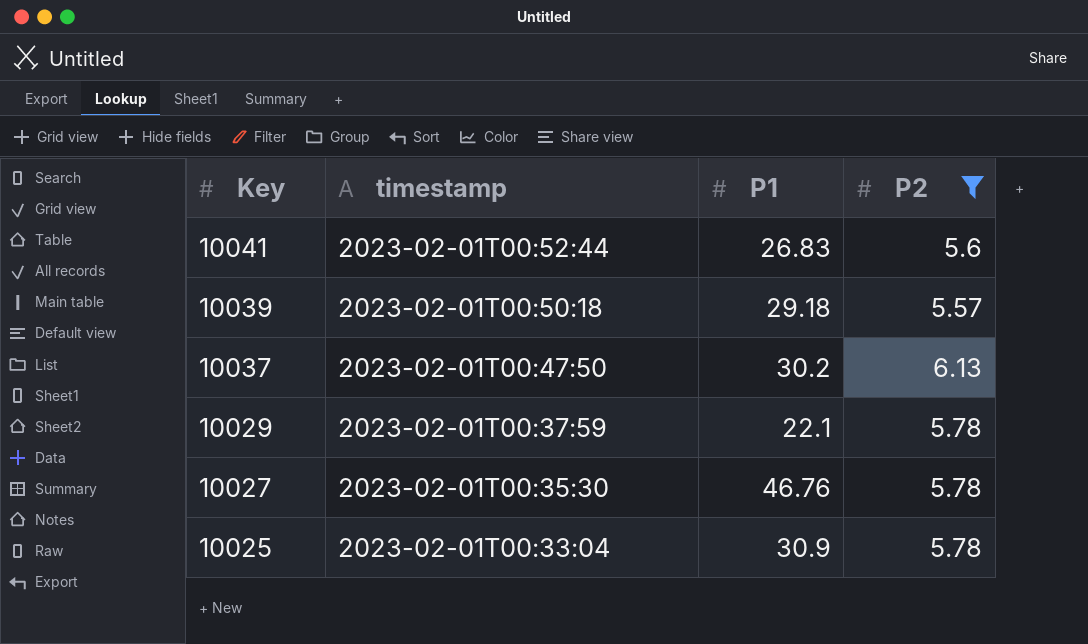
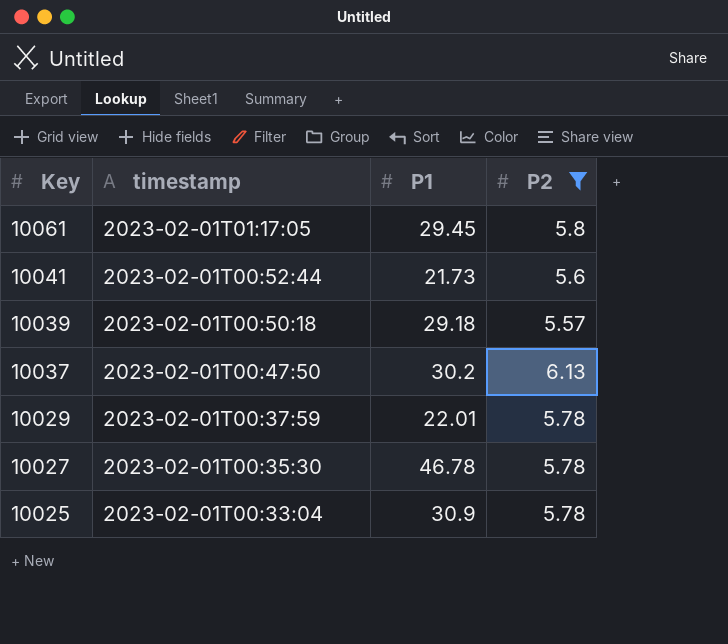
row 10061: none -> 2023-02-01T01:17:05 | 29.45 | 5.8
10041 | P1: 26.83 -> 21.73
10029 | P1: 22.1 -> 22.01
10027 | P1: 46.76 -> 46.78

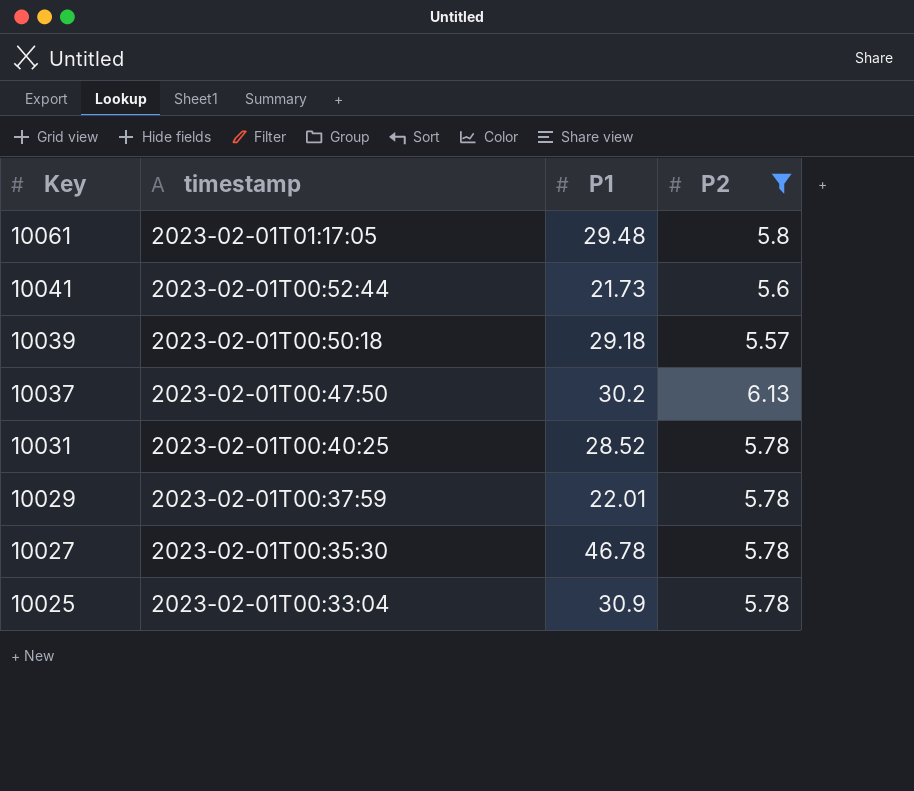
10061 | P1: 29.45 -> 29.48
row 10031: none -> 2023-02-01T00:40:25 | 28.52 | 5.78

